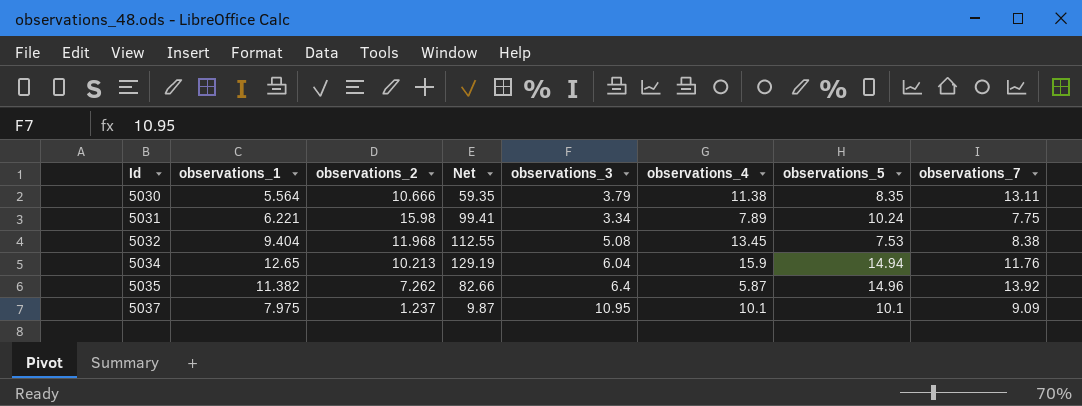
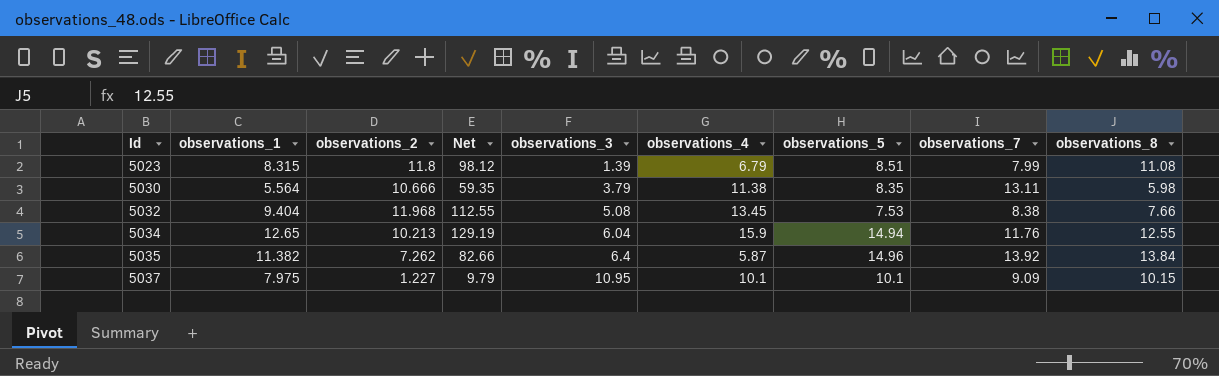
column observations_8 | position: none -> 9
row 5031: 6.221 | 15.98 | 99.41 | 3.34 | 7.89 | 10.24 | 7.75 -> none
row 5023: none -> 8.315 | 11.8 | 98.12 | 1.39 | 6.79 | 8.51 | 7.99 | 11.08
5037 | observations_2: 1.237 -> 1.227
5037 | Net: 9.87 -> 9.79

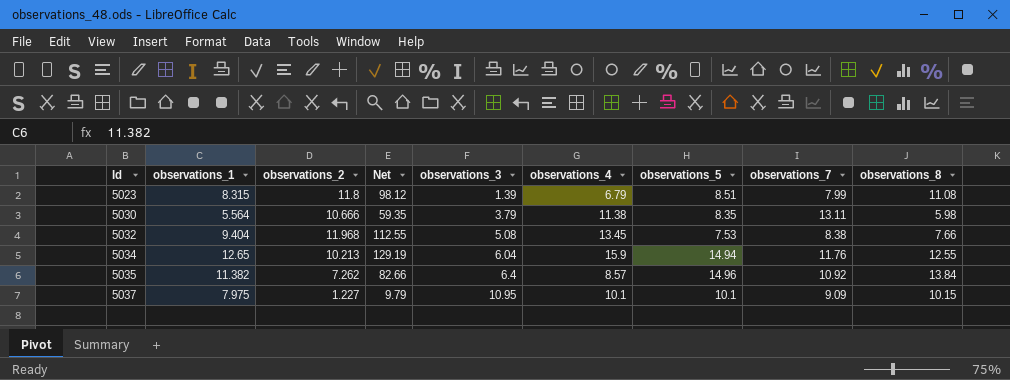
5035 | observations_4: 5.87 -> 8.57
5035 | observations_7: 13.92 -> 10.92

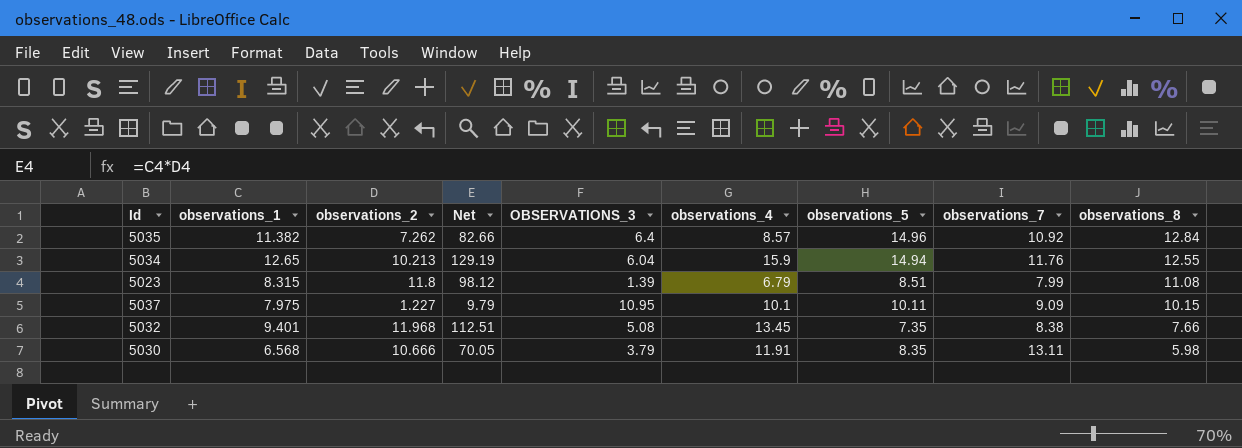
row order: Id ascending -> observations_8 descending
column name: observations_3 -> OBSERVATIONS_3
5035 | observations_8: 13.84 -> 12.84
5037 | observations_5: 10.1 -> 10.11
5032 | observations_1: 9.404 -> 9.401
5032 | Net: 112.55 -> 112.51
5032 | observations_5: 7.53 -> 7.35
5030 | observations_1: 5.564 -> 6.568
5030 | Net: 59.35 -> 70.05
5030 | observations_4: 11.38 -> 11.91

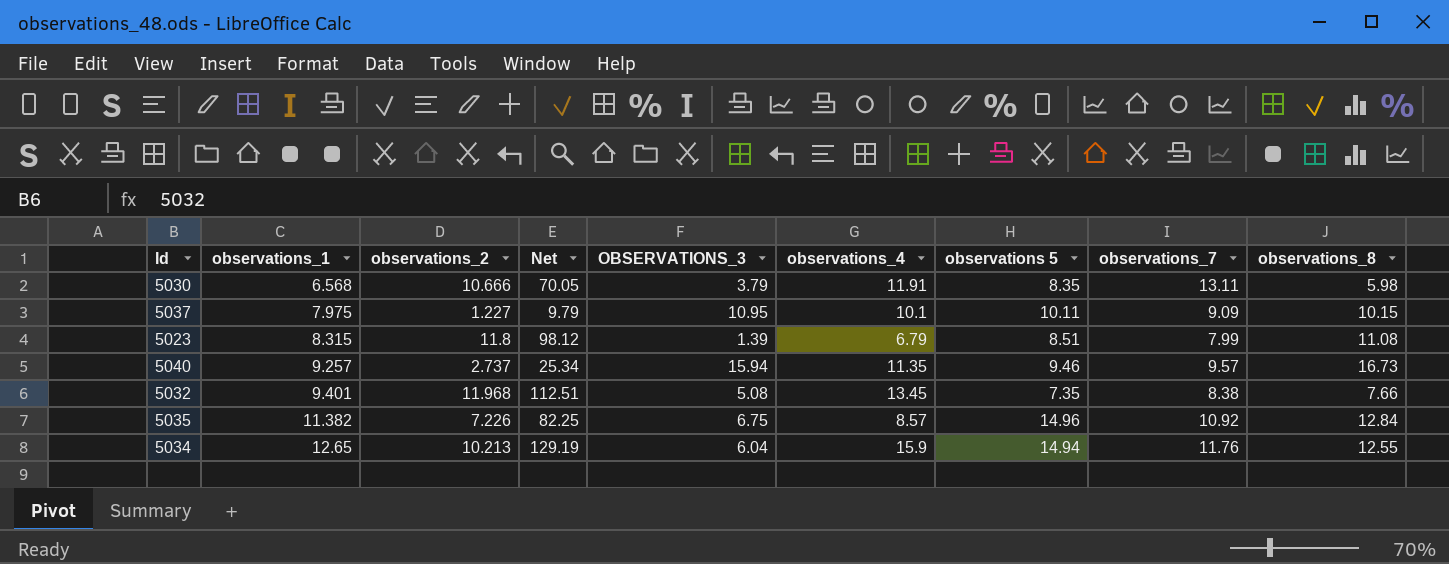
row order: observations_8 descending -> observations_1 ascending
column name: observations_5 -> observations 5
row 5040: none -> 9.257 | 2.737 | 25.34 | 15.94 | 11.35 | 9.46 | 9.57 | 16.73
5035 | observations_2: 7.262 -> 7.226
5035 | Net: 82.66 -> 82.25
5035 | OBSERVATIONS_3: 6.4 -> 6.75

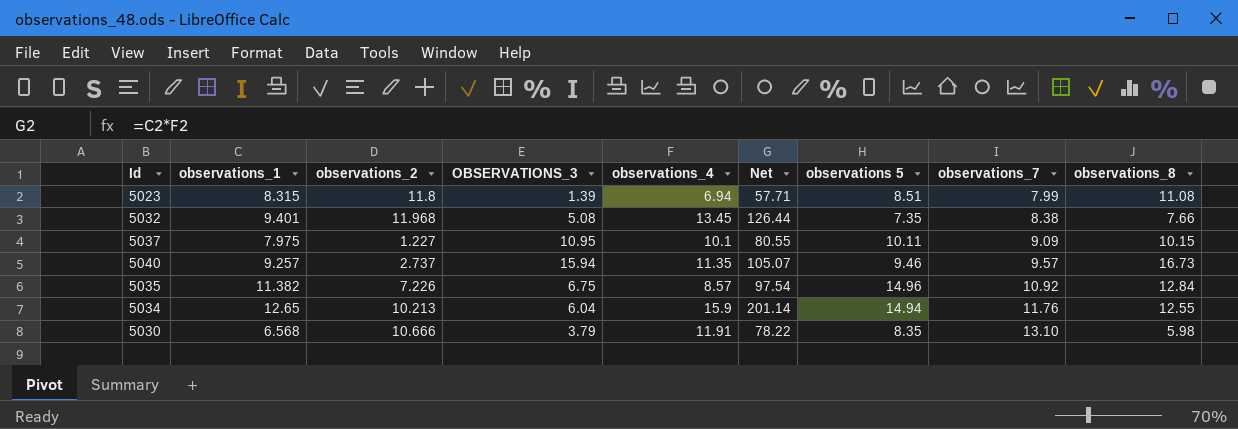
row order: observations_1 ascending -> observations_7 ascending
column Net | formula: [observations_1] * [observations_2] -> [observations_1] * [observations_4]
column Net | position: 4 -> 6
5023 | observations_4: 6.79 -> 6.94
5030 | observations_7: 13.11 -> 13.10

